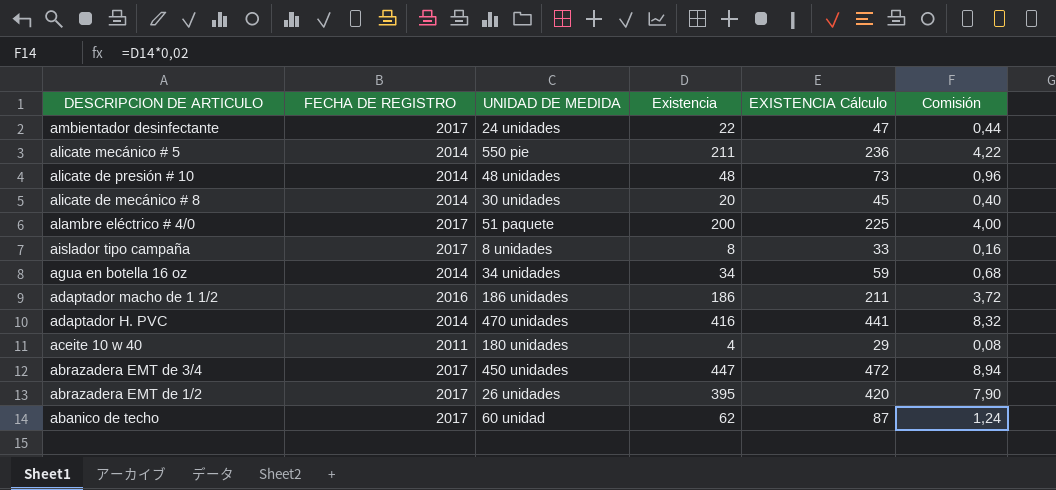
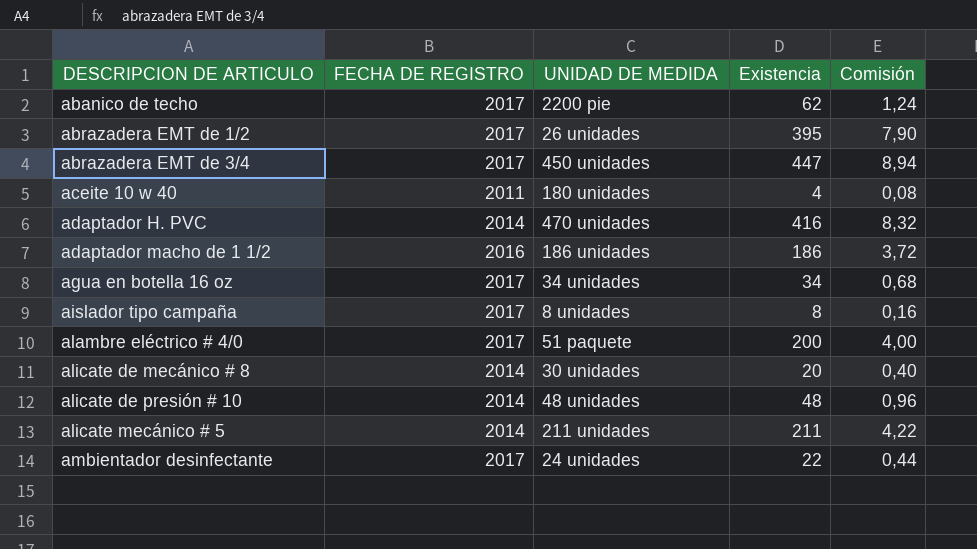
row order: DESCRIPCION DE ARTICULO descending -> DESCRIPCION DE ARTICULO ascending
column EXISTENCIA Cálculo | formula: [Existencia] + 25 -> none
abanico de techo | UNIDAD DE MEDIDA: 60 unidad -> 2200 pie
agua en botella 16 oz | FECHA DE REGISTRO: 2014 -> 2017
alicate mecánico # 5 | UNIDAD DE MEDIDA: 550 pie -> 211 unidades

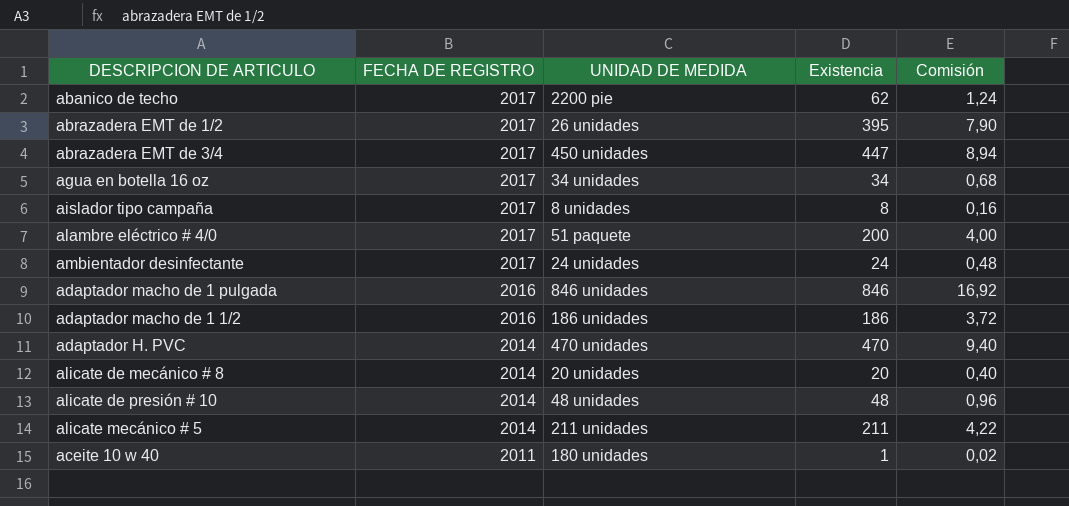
row order: DESCRIPCION DE ARTICULO ascending -> FECHA DE REGISTRO descending
ambientador desinfectante | Existencia: 22 -> 24
ambientador desinfectante | Comisión: 0,44 -> 0,48
row adaptador macho de 1 pulgada: none -> 2016 | 846 unidades | 846 | 16,92
adaptador H. PVC | Existencia: 416 -> 470
adaptador H. PVC | Comisión: 8,32 -> 9,40
alicate de mecánico # 8 | UNIDAD DE MEDIDA: 30 unidades -> 20 unidades
aceite 10 w 40 | Existencia: 4 -> 1
aceite 10 w 40 | Comisión: 0,08 -> 0,02

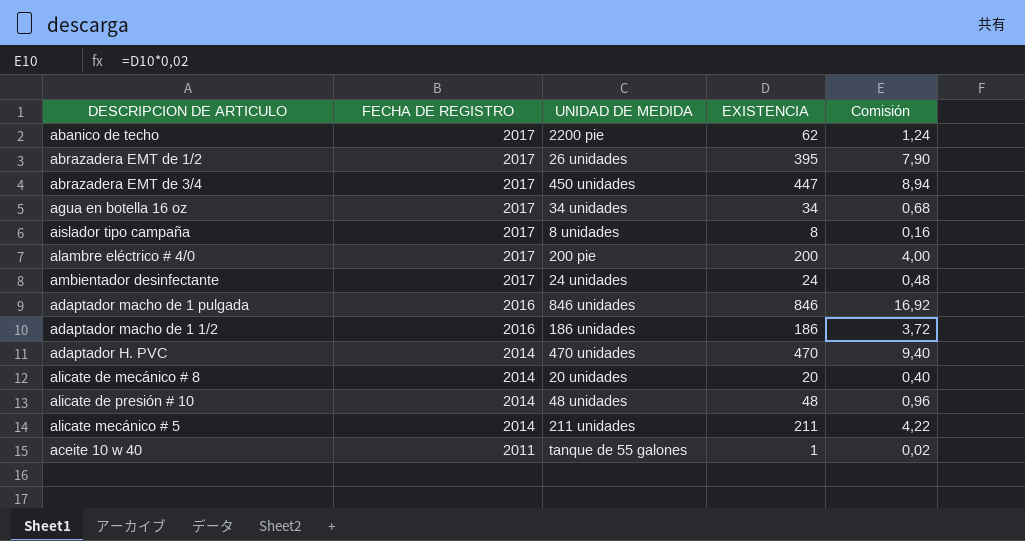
column name: Existencia -> EXISTENCIA
alambre eléctrico # 4/0 | UNIDAD DE MEDIDA: 51 paquete -> 200 pie
aceite 10 w 40 | UNIDAD DE MEDIDA: 180 unidades -> tanque de 55 galones

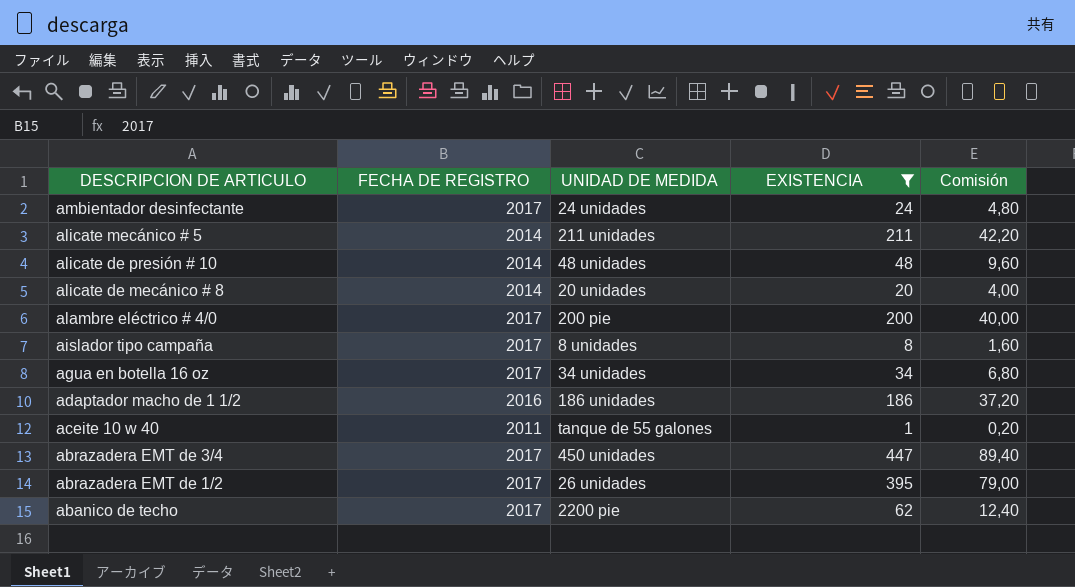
filter: none -> EXISTENCIA <= 447
row order: FECHA DE REGISTRO descending -> DESCRIPCION DE ARTICULO descending
column Comisión | formula: [EXISTENCIA] * 0,02 -> [EXISTENCIA] * 0,2

